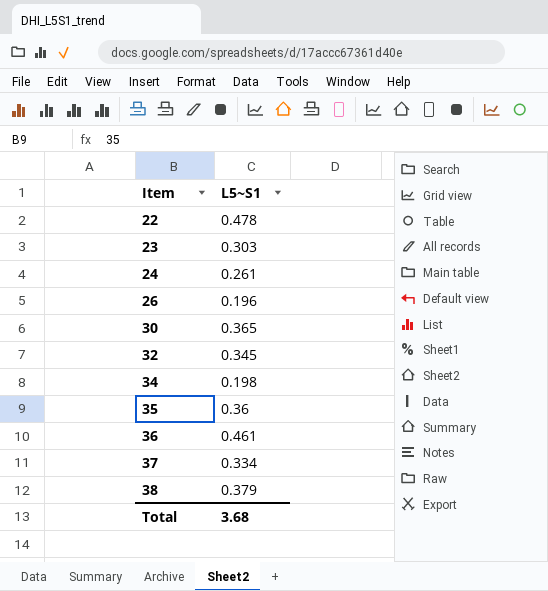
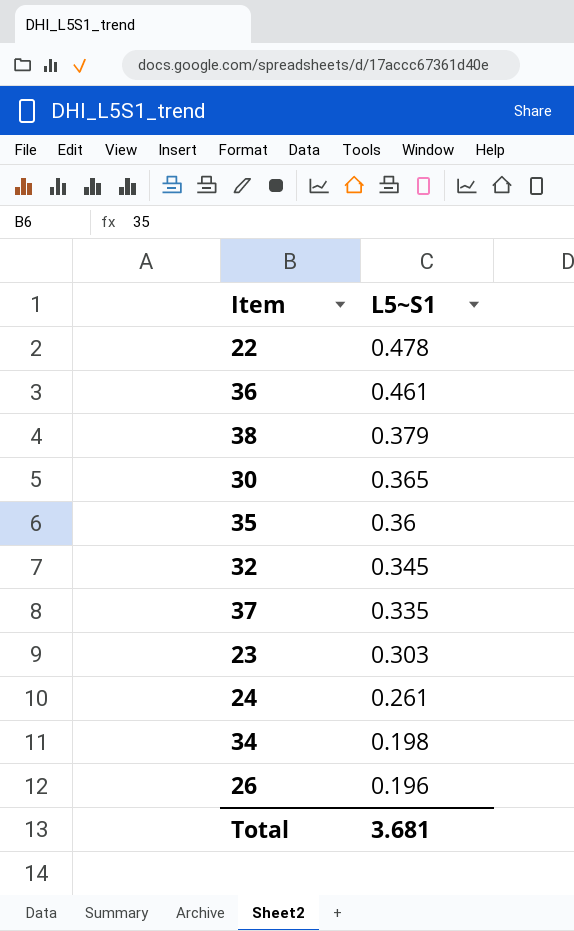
row order: Item ascending -> L5~S1 descending
37 | L5~S1: 0.334 -> 0.335
Total | L5~S1: 3.68 -> 3.681

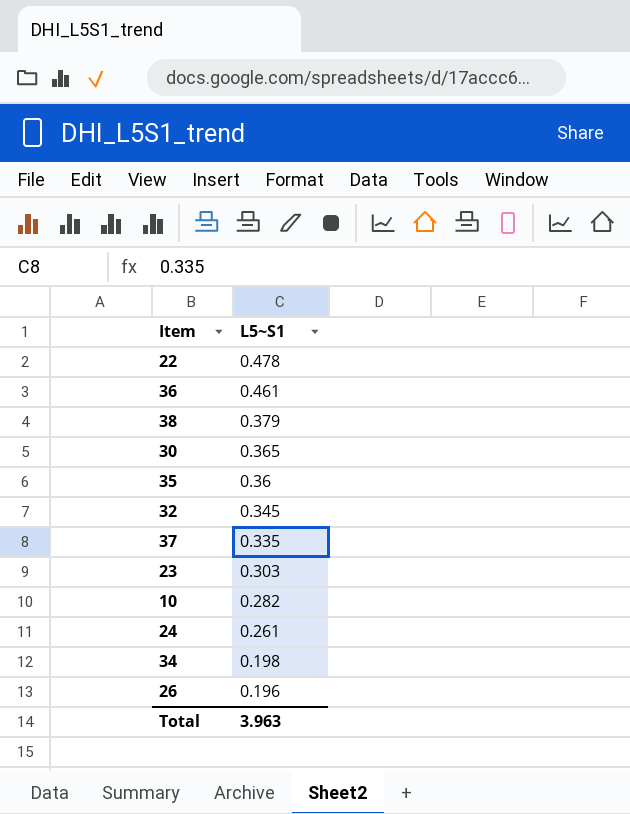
row 10: none -> 0.282
Total | L5~S1: 3.681 -> 3.963

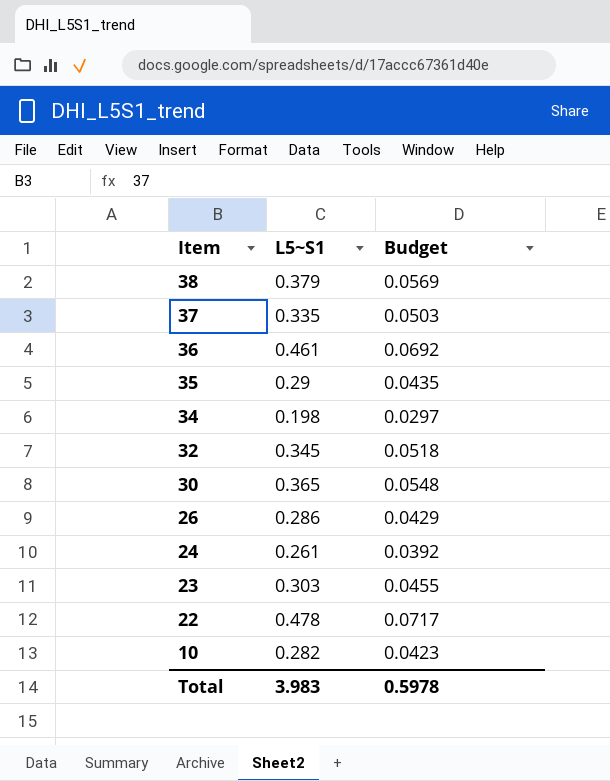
row order: L5~S1 descending -> Item descending
column Budget | formula: none -> [L5~S1] * 0.15
35 | L5~S1: 0.36 -> 0.29
26 | L5~S1: 0.196 -> 0.286
Total | L5~S1: 3.963 -> 3.983

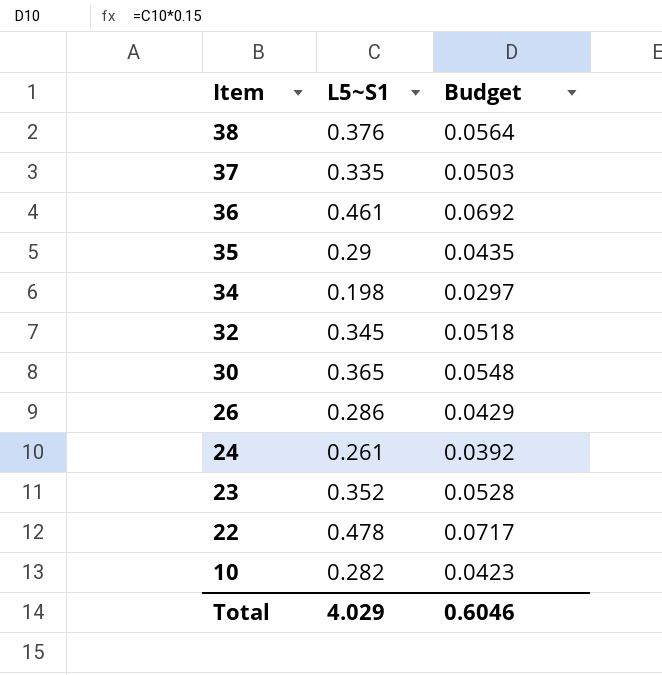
38 | L5~S1: 0.379 -> 0.376
38 | Budget: 0.0569 -> 0.0564
23 | L5~S1: 0.303 -> 0.352
23 | Budget: 0.0455 -> 0.0528
Total | L5~S1: 3.983 -> 4.029
Total | Budget: 0.5978 -> 0.6046

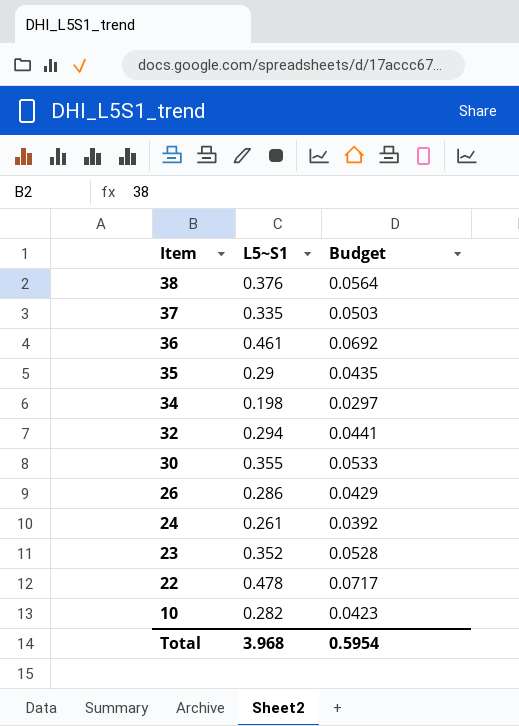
32 | L5~S1: 0.345 -> 0.294
32 | Budget: 0.0518 -> 0.0441
30 | L5~S1: 0.365 -> 0.355
30 | Budget: 0.0548 -> 0.0533
Total | L5~S1: 4.029 -> 3.968
Total | Budget: 0.6046 -> 0.5954

